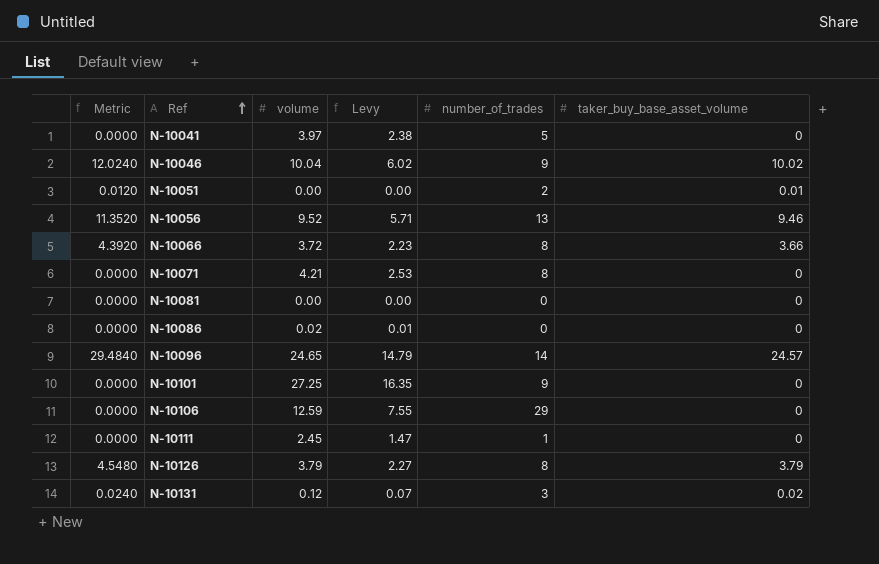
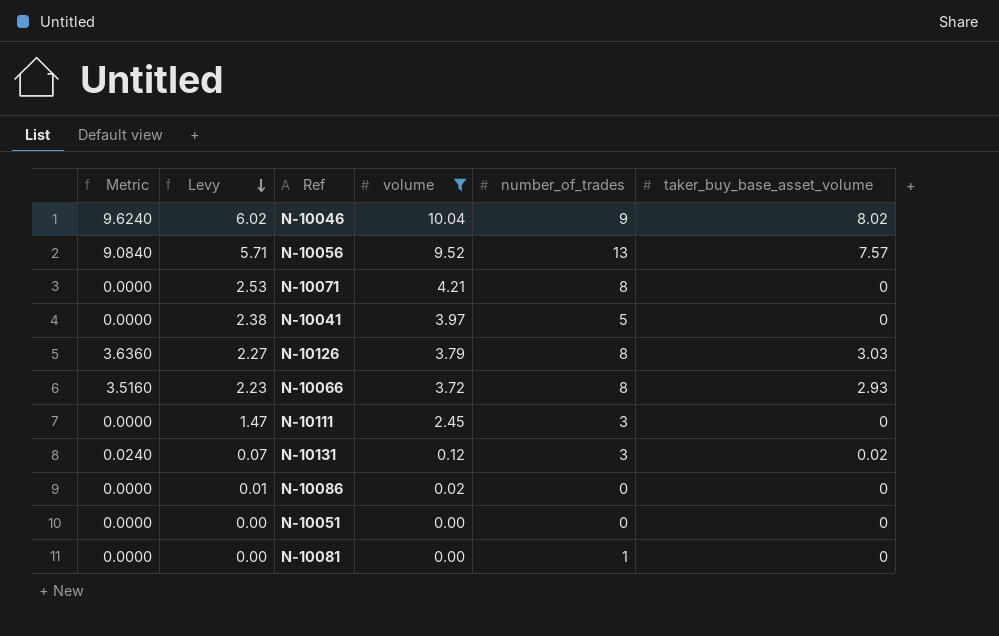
filter: none -> volume <= 10.04
row order: Ref ascending -> Levy descending
column Levy | position: 4 -> 2
N-10046 | Metric: 12.0240 -> 9.6240
N-10046 | taker_buy_base_asset_volume: 10.02 -> 8.02
N-10056 | Metric: 11.3520 -> 9.0840
N-10056 | taker_buy_base_asset_volume: 9.46 -> 7.57
N-10126 | Metric: 4.5480 -> 3.6360
N-10126 | taker_buy_base_asset_volume: 3.79 -> 3.03
N-10066 | Metric: 4.3920 -> 3.5160
N-10066 | taker_buy_base_asset_volume: 3.66 -> 2.93
N-10111 | number_of_trades: 1 -> 3
N-10051 | Metric: 0.0120 -> 0.0000
N-10051 | number_of_trades: 2 -> 0
N-10051 | taker_buy_base_asset_volume: 0.01 -> 0
N-10081 | number_of_trades: 0 -> 1

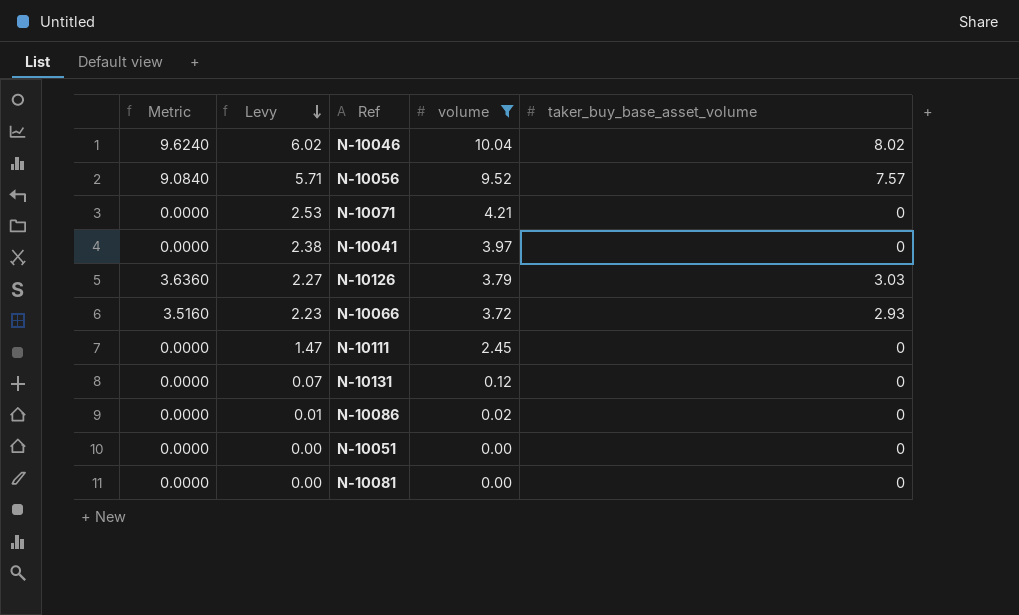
column number_of_trades | position: 5 -> none
N-10131 | Metric: 0.0240 -> 0.0000
N-10131 | taker_buy_base_asset_volume: 0.02 -> 0

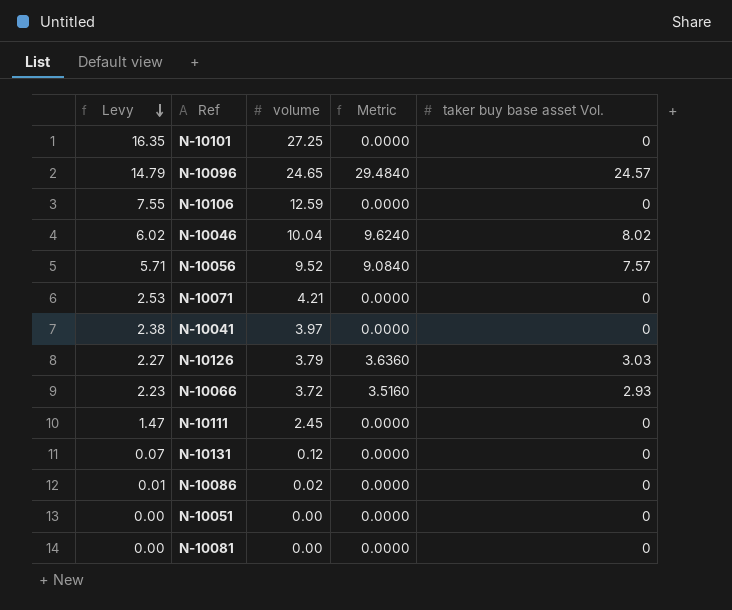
filter: volume <= 10.04 -> none
column Metric | position: 1 -> 4
column name: taker_buy_base_asset_volume -> taker buy base asset Vol.

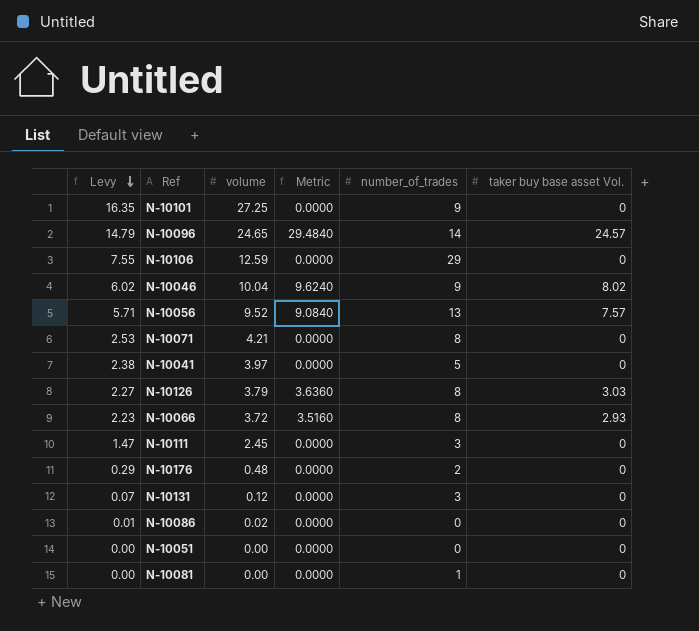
column number_of_trades | position: none -> 5
row N-10176: none -> 0.29 | 0.48 | 0.0000 | 2 | 0

